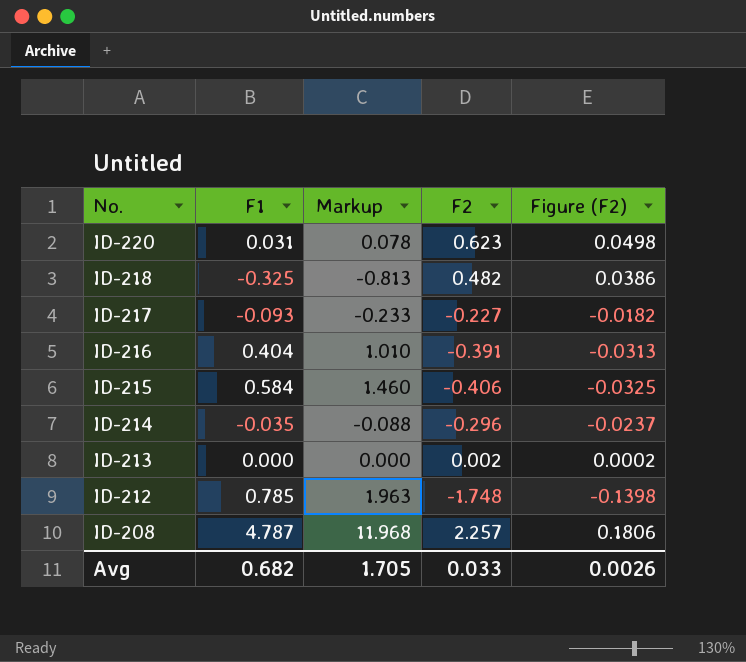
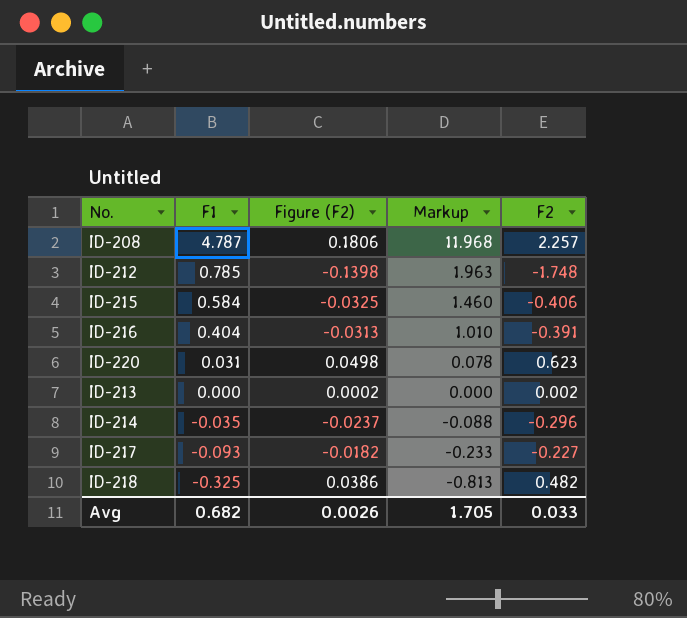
row order: No. descending -> F1 descending
column Figure (F2) | position: 5 -> 3

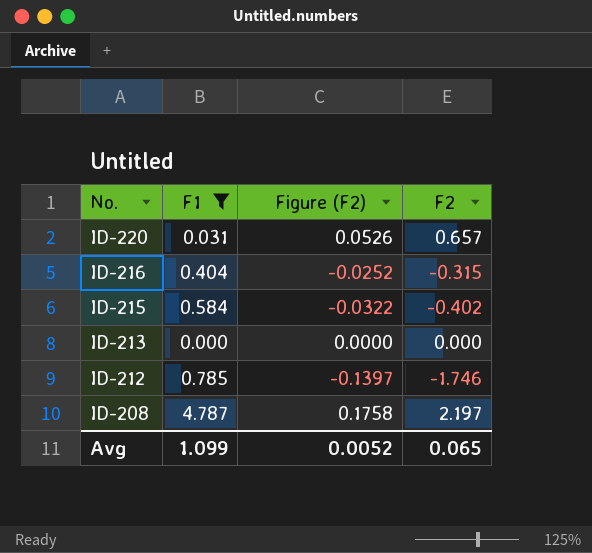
filter: none -> F1 >= 0.000
row order: F1 descending -> No. descending
column Markup | formula: [F1] * 2.5 -> none
ID-220 | Figure (F2): 0.0498 -> 0.0526
ID-220 | F2: 0.623 -> 0.657
ID-216 | Figure (F2): -0.0313 -> -0.0252
ID-216 | F2: -0.391 -> -0.315
ID-215 | Figure (F2): -0.0325 -> -0.0322
ID-215 | F2: -0.406 -> -0.402
ID-213 | Figure (F2): 0.0002 -> 0.0000
ID-213 | F2: 0.002 -> 0.000
ID-212 | Figure (F2): -0.1398 -> -0.1397
ID-212 | F2: -1.748 -> -1.746
ID-208 | Figure (F2): 0.1806 -> 0.1758
ID-208 | F2: 2.257 -> 2.197
Avg | F1: 0.682 -> 1.099
Avg | Figure (F2): 0.0026 -> 0.0052
Avg | F2: 0.033 -> 0.065

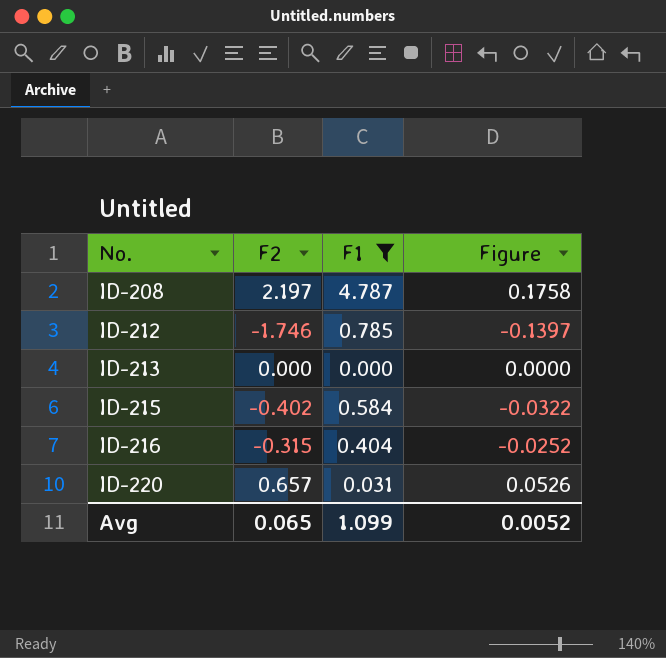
row order: No. descending -> No. ascending
column F2 | position: 4 -> 2
column name: Figure (F2) -> Figure

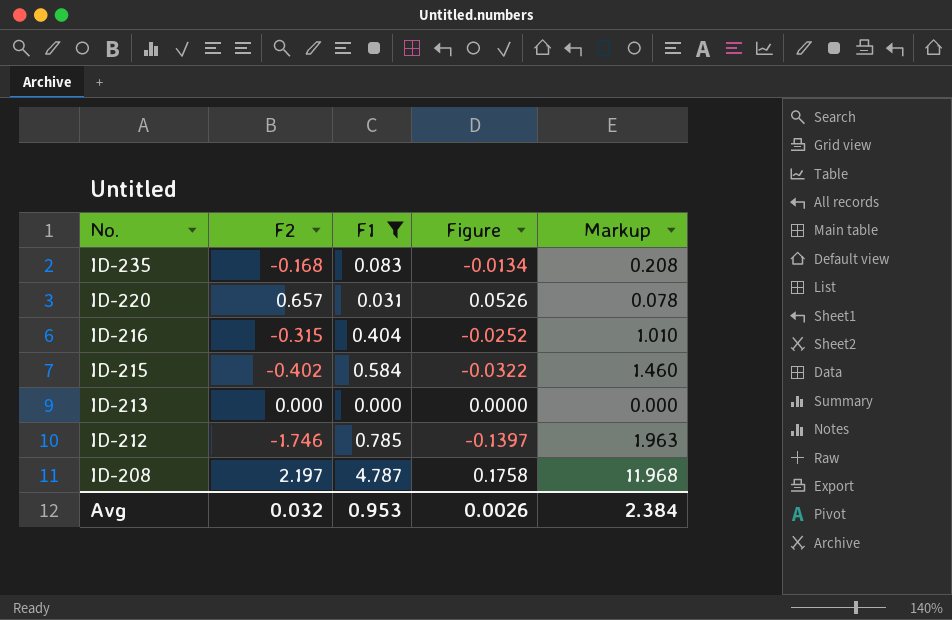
row order: No. ascending -> No. descending
column Markup | formula: none -> [F1] * 2.5
row ID-235: none -> -0.168 | 0.083 | -0.0134 | 0.208
Avg | F2: 0.065 -> 0.032
Avg | F1: 1.099 -> 0.953
Avg | Figure: 0.0052 -> 0.0026

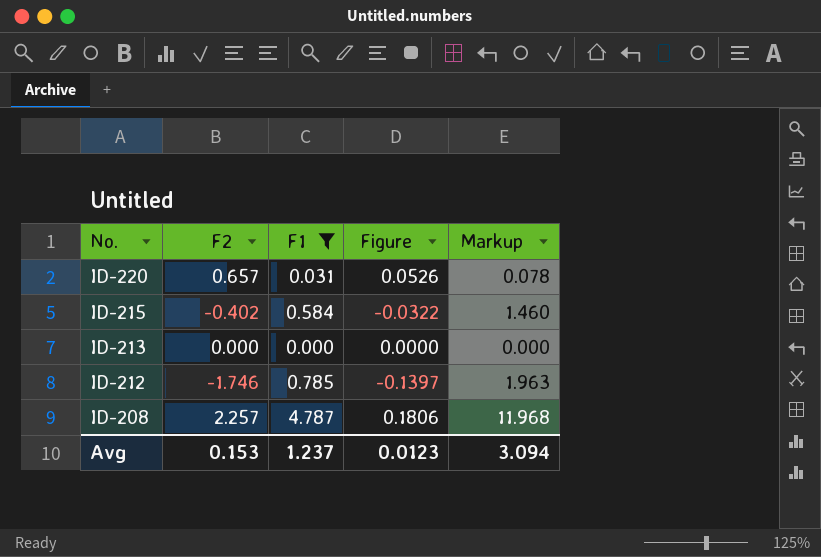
row ID-235: -0.168 | 0.083 | -0.0134 | 0.208 -> none
row ID-216: -0.315 | 0.404 | -0.0252 | 1.010 -> none
ID-208 | F2: 2.197 -> 2.257
ID-208 | Figure: 0.1758 -> 0.1806
Avg | F2: 0.032 -> 0.153
Avg | F1: 0.953 -> 1.237
Avg | Figure: 0.0026 -> 0.0123
Avg | Markup: 2.384 -> 3.094

